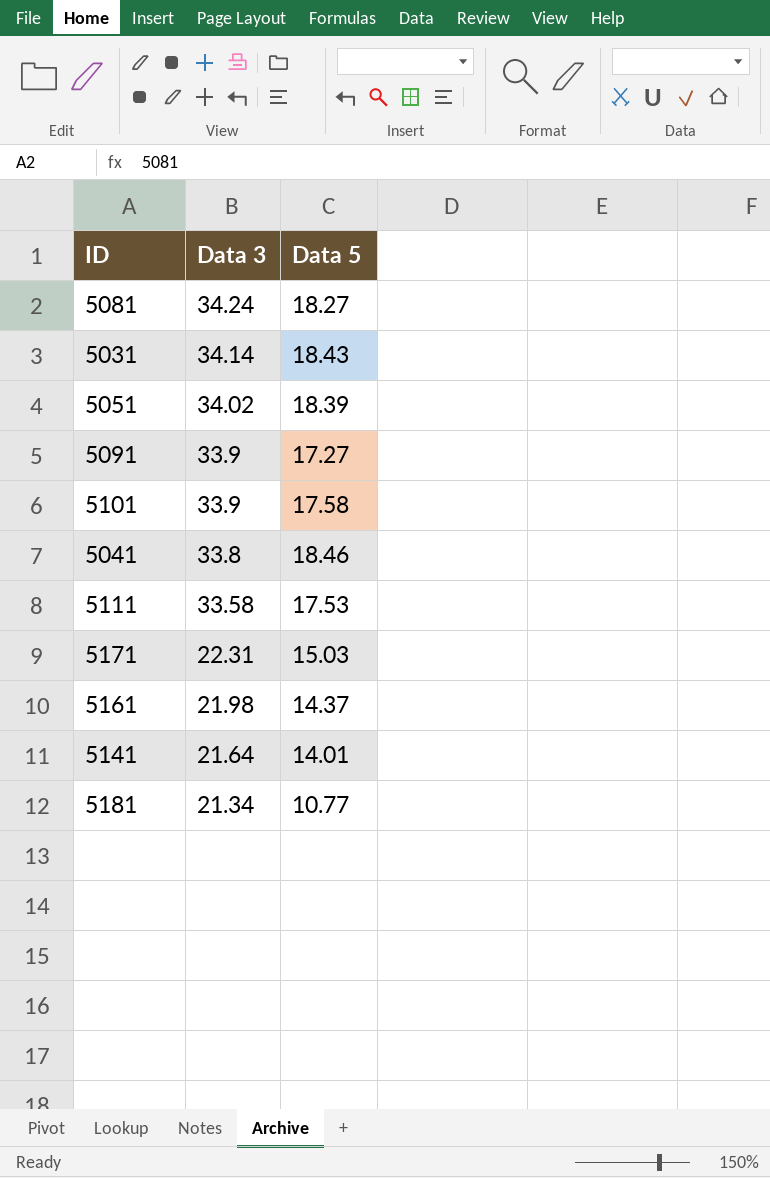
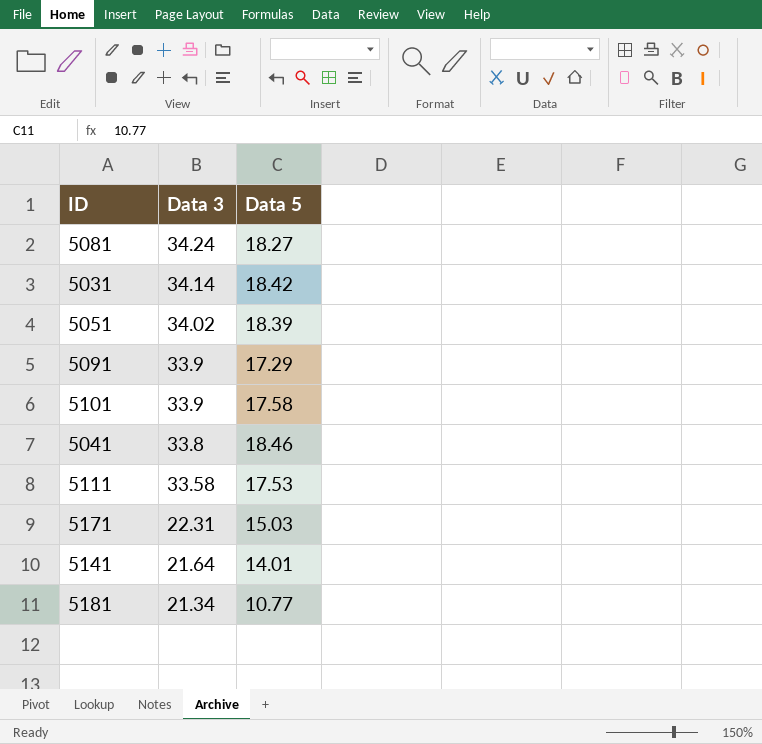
row 5161: 21.98 | 14.37 -> none
5031 | Data 5: 18.43 -> 18.42
5091 | Data 5: 17.27 -> 17.29

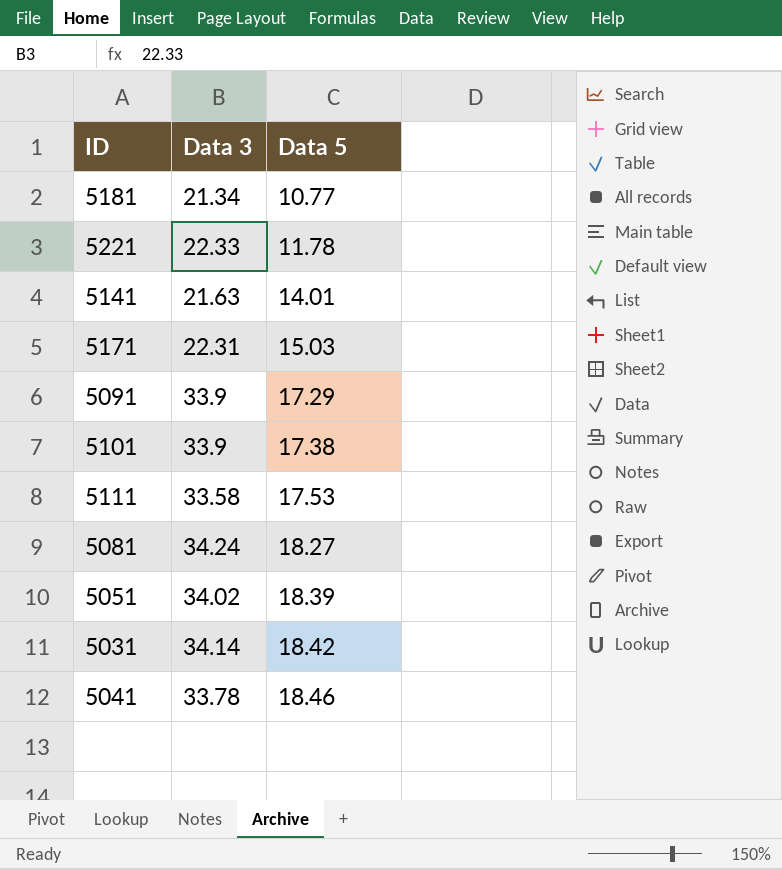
row order: Data 3 descending -> Data 5 ascending
row 5221: none -> 22.33 | 11.78
5141 | Data 3: 21.64 -> 21.63
5101 | Data 5: 17.58 -> 17.38
5041 | Data 3: 33.8 -> 33.78

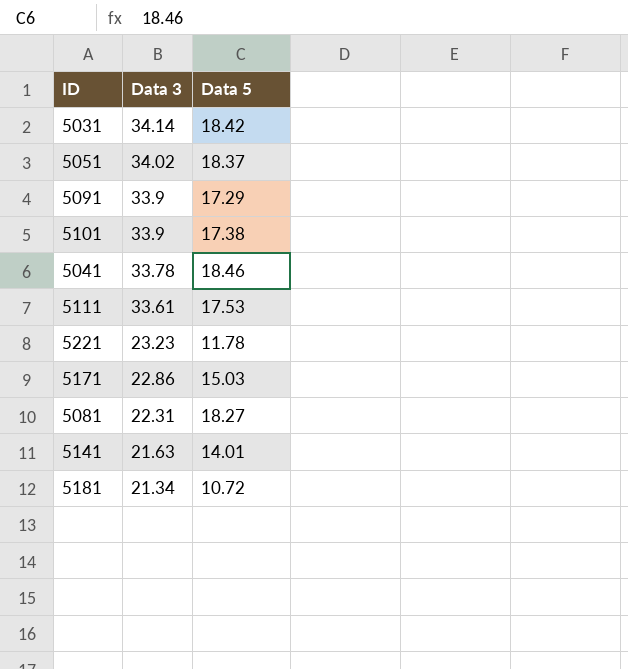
row order: Data 5 ascending -> Data 3 descending
5051 | Data 5: 18.39 -> 18.37
5111 | Data 3: 33.58 -> 33.61
5221 | Data 3: 22.33 -> 23.23
5171 | Data 3: 22.31 -> 22.86
5081 | Data 3: 34.24 -> 22.31
5181 | Data 5: 10.77 -> 10.72

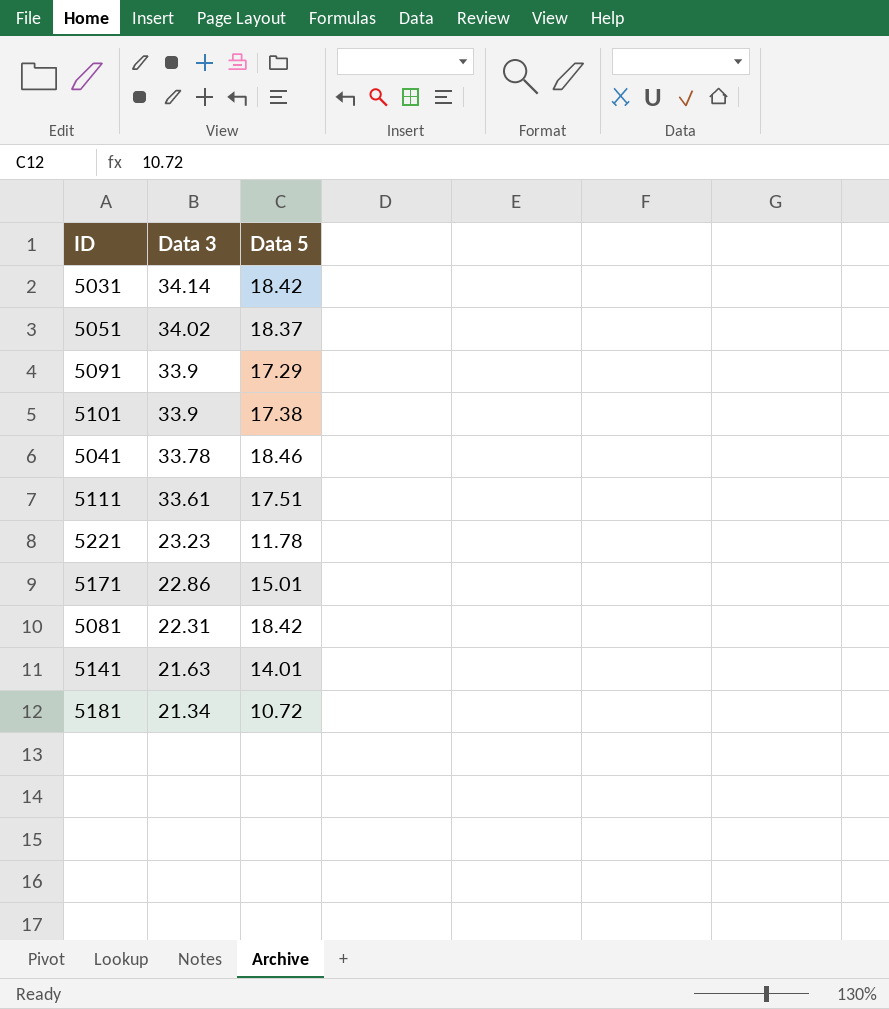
5111 | Data 5: 17.53 -> 17.51
5171 | Data 5: 15.03 -> 15.01
5081 | Data 5: 18.27 -> 18.42

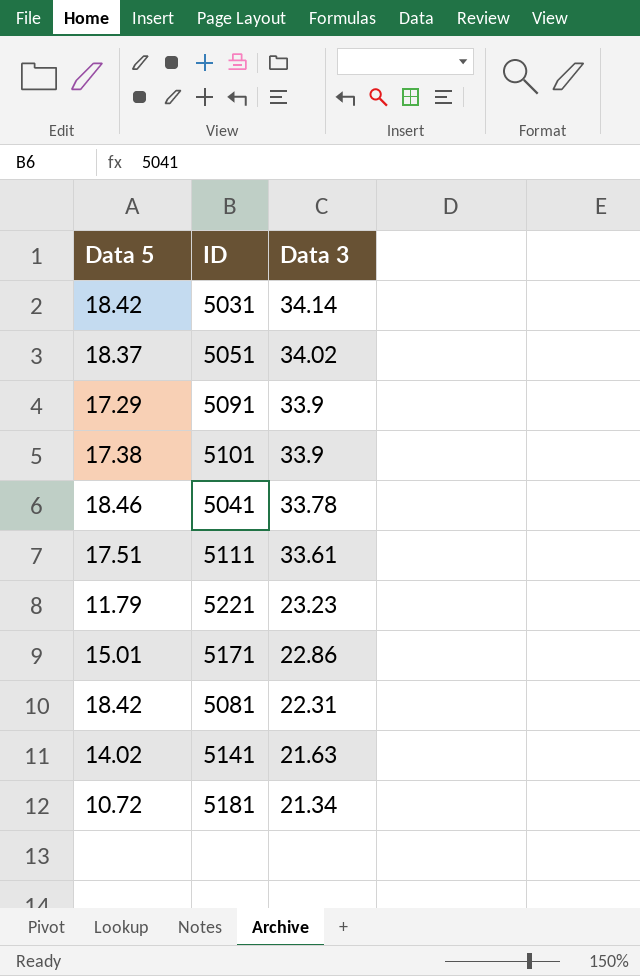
column Data 5 | position: 3 -> 1
5221 | Data 5: 11.78 -> 11.79
5141 | Data 5: 14.01 -> 14.02

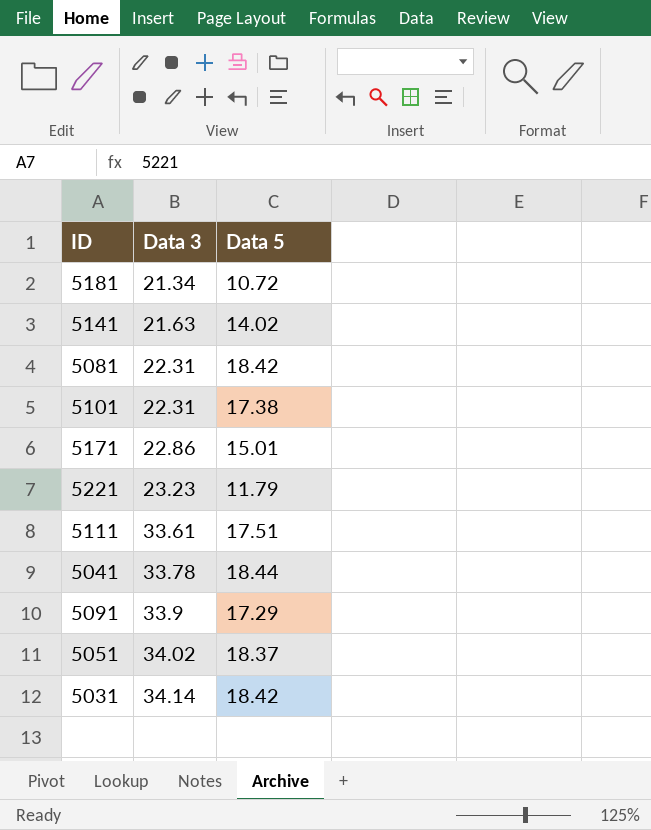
row order: Data 3 descending -> Data 3 ascending
column Data 5 | position: 1 -> 3
5101 | Data 3: 33.9 -> 22.31
5041 | Data 5: 18.46 -> 18.44

